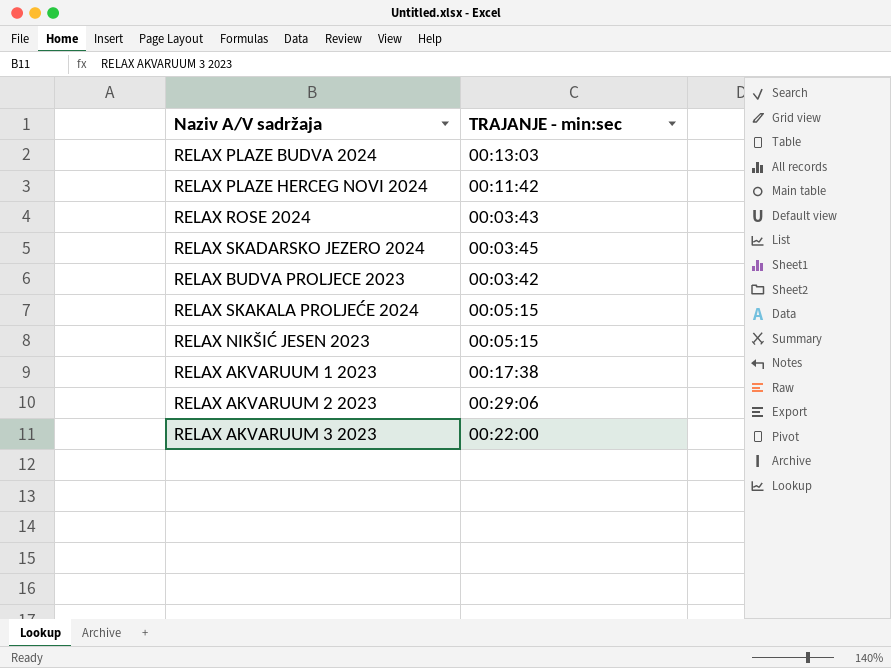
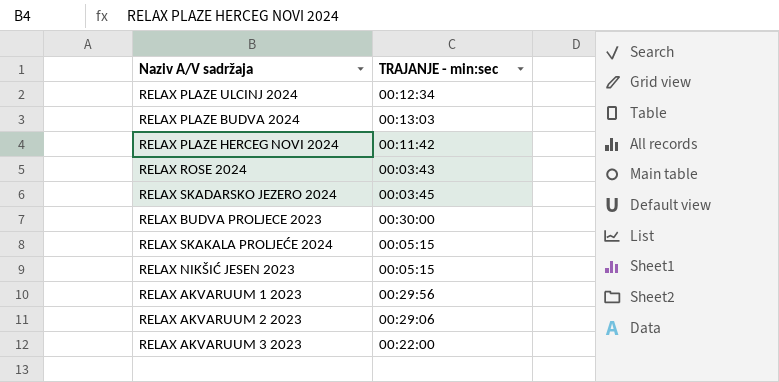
row RELAX PLAZE ULCINJ 2024: none -> 00:12:34
RELAX BUDVA PROLJECE 2023 | TRAJANJE - min:sec: 00:03:42 -> 00:30:00
RELAX AKVARUUM 1 2023 | TRAJANJE - min:sec: 00:17:38 -> 00:29:56

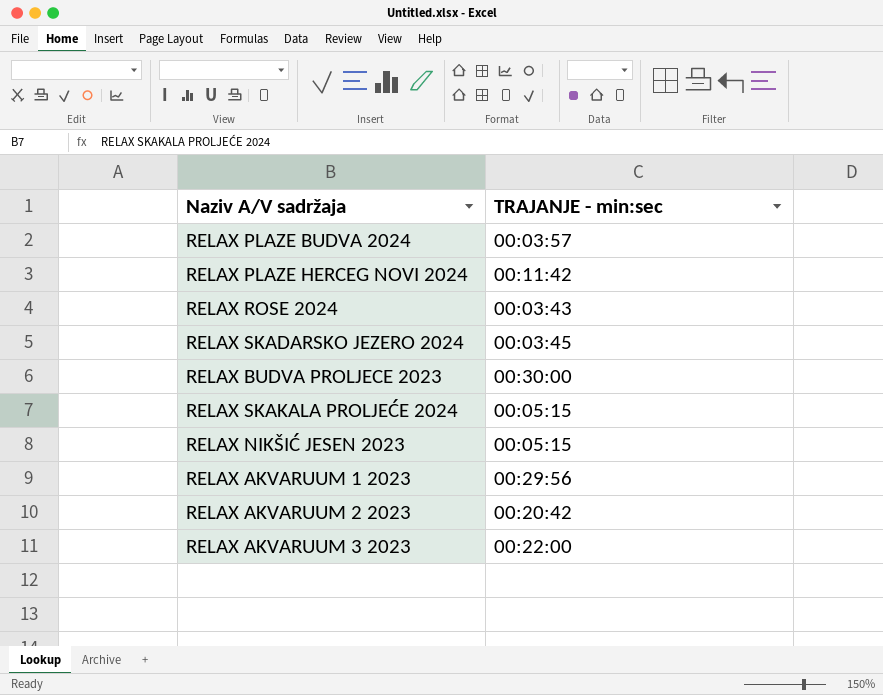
row RELAX PLAZE ULCINJ 2024: 00:12:34 -> none
RELAX PLAZE BUDVA 2024 | TRAJANJE - min:sec: 00:13:03 -> 00:03:57
RELAX AKVARUUM 2 2023 | TRAJANJE - min:sec: 00:29:06 -> 00:20:42

